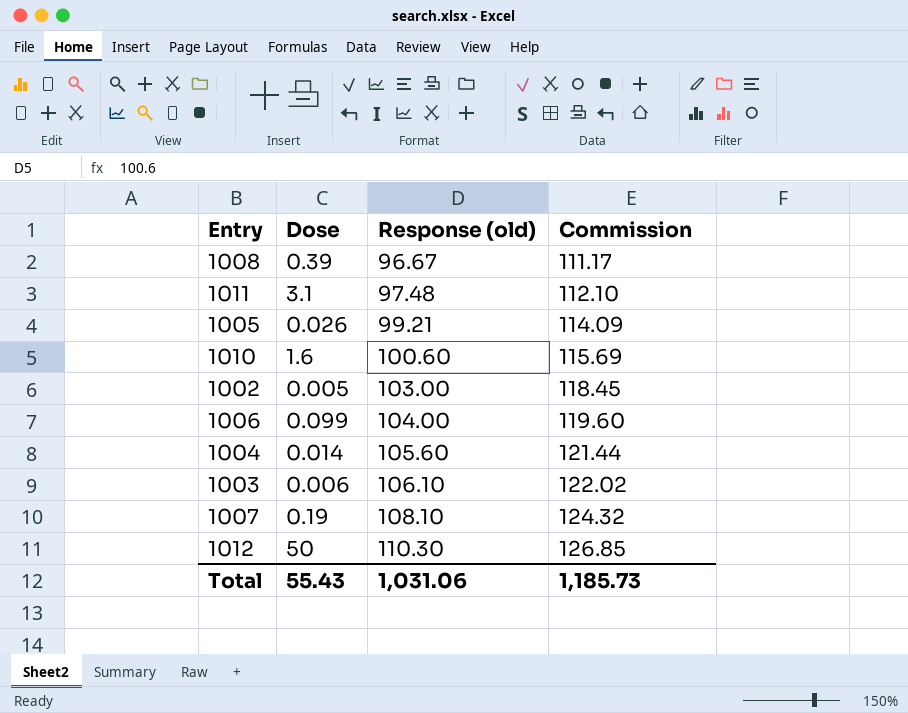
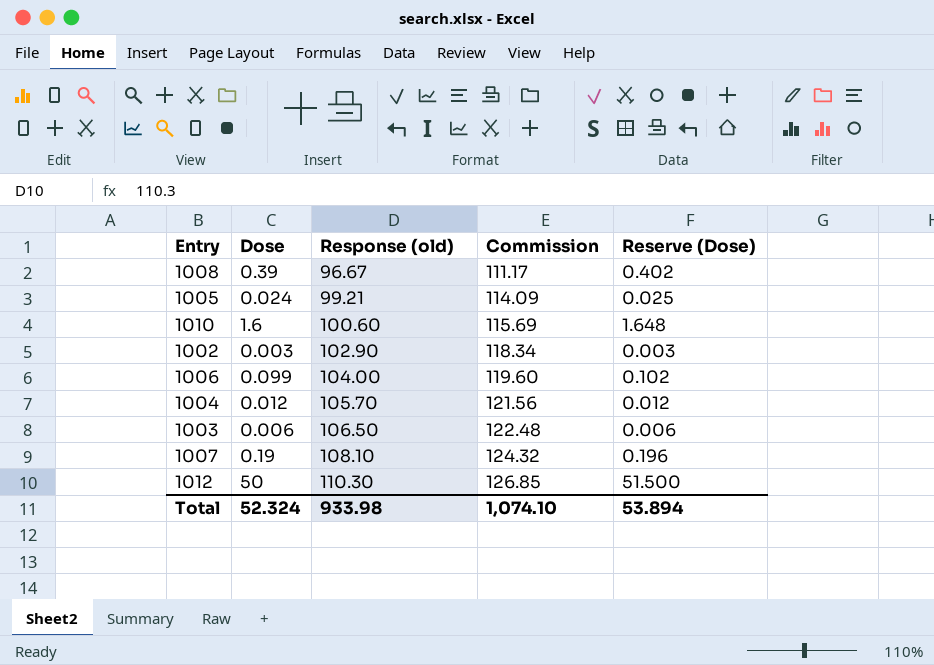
column Reserve (Dose) | formula: none -> [Dose] * 1.03
row 1011: 3.1 | 97.48 | 112.10 -> none
1005 | Dose: 0.026 -> 0.024
1002 | Dose: 0.005 -> 0.003
1002 | Response (old): 103.00 -> 102.90
1002 | Commission: 118.45 -> 118.34
1004 | Dose: 0.014 -> 0.012
1004 | Response (old): 105.60 -> 105.70
1004 | Commission: 121.44 -> 121.56
1003 | Response (old): 106.10 -> 106.50
1003 | Commission: 122.02 -> 122.48
Total | Dose: 55.43 -> 52.324
Total | Response (old): 1,031.06 -> 933.98
Total | Commission: 1,185.73 -> 1,074.10

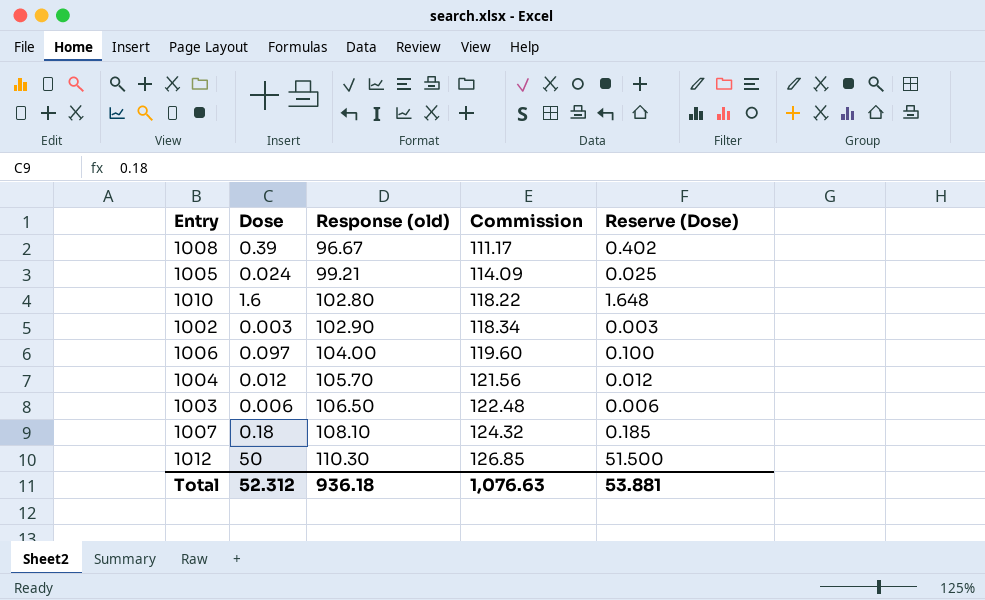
1010 | Response (old): 100.60 -> 102.80
1010 | Commission: 115.69 -> 118.22
1006 | Dose: 0.099 -> 0.097
1006 | Reserve (Dose): 0.102 -> 0.100
1007 | Dose: 0.19 -> 0.18
1007 | Reserve (Dose): 0.196 -> 0.185
Total | Dose: 52.324 -> 52.312
Total | Response (old): 933.98 -> 936.18
Total | Commission: 1,074.10 -> 1,076.63
Total | Reserve (Dose): 53.894 -> 53.881

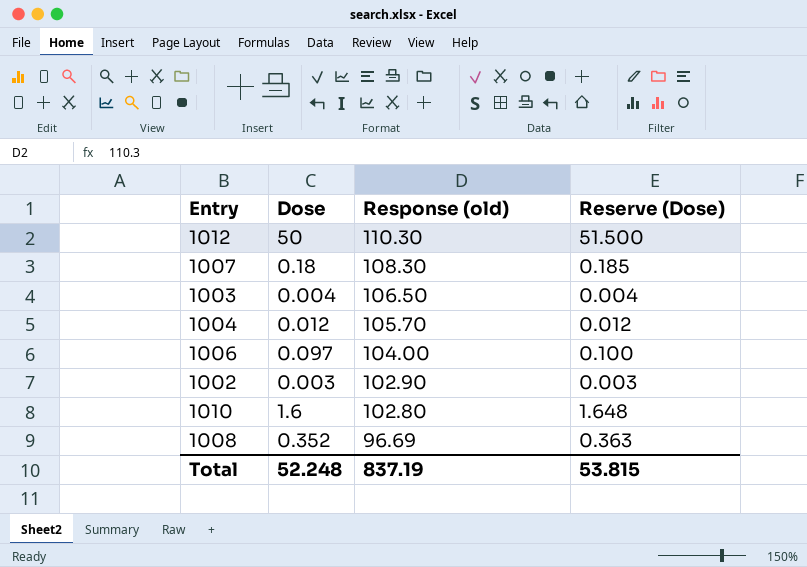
row order: Response (old) ascending -> Response (old) descending
column Commission | formula: [Response (old)] * 1.15 -> none
row 1005: 0.024 | 99.21 | 114.09 | 0.025 -> none
1007 | Response (old): 108.10 -> 108.30
1003 | Dose: 0.006 -> 0.004
1003 | Reserve (Dose): 0.006 -> 0.004
1008 | Dose: 0.39 -> 0.352
1008 | Response (old): 96.67 -> 96.69
1008 | Reserve (Dose): 0.402 -> 0.363
Total | Dose: 52.312 -> 52.248
Total | Response (old): 936.18 -> 837.19
Total | Reserve (Dose): 53.881 -> 53.815

